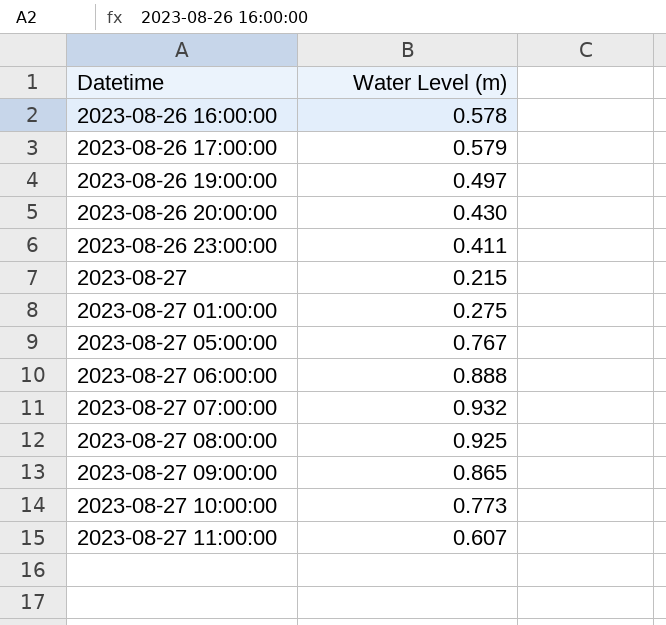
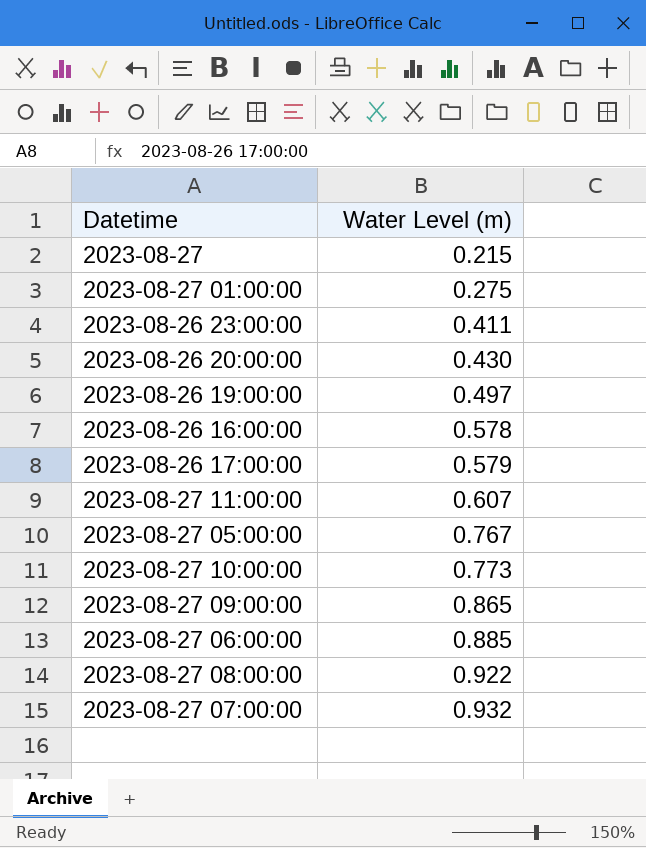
row order: Datetime ascending -> Water Level (m) ascending
2023-08-27 06:00:00 | Water Level (m): 0.888 -> 0.885
2023-08-27 08:00:00 | Water Level (m): 0.925 -> 0.922

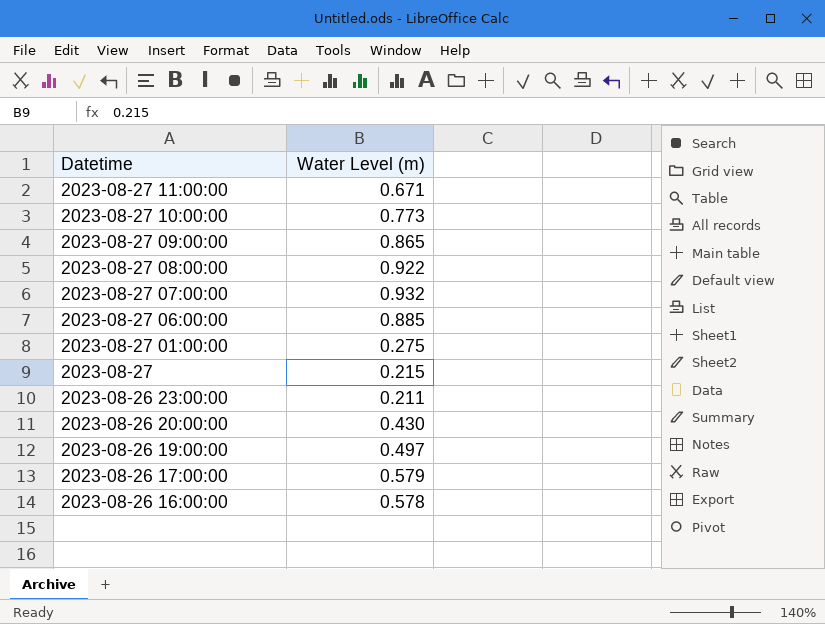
row order: Water Level (m) ascending -> Datetime descending
row 2023-08-27 05:00:00: 0.767 -> none
2023-08-27 11:00:00 | Water Level (m): 0.607 -> 0.671
2023-08-26 23:00:00 | Water Level (m): 0.411 -> 0.211

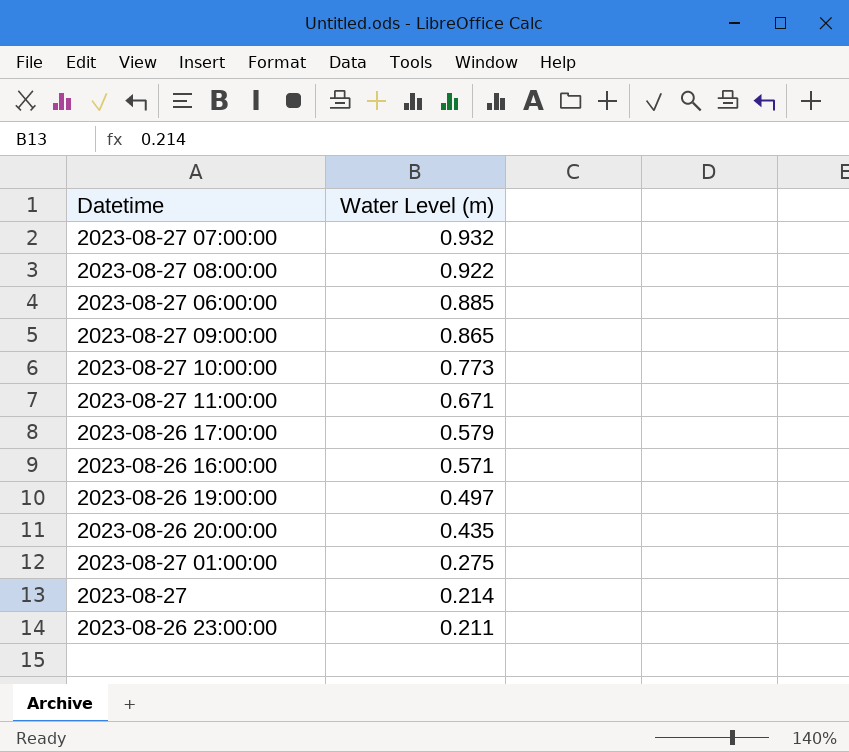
row order: Datetime descending -> Water Level (m) descending
2023-08-26 16:00:00 | Water Level (m): 0.578 -> 0.571
2023-08-26 20:00:00 | Water Level (m): 0.430 -> 0.435
2023-08-27 | Water Level (m): 0.215 -> 0.214

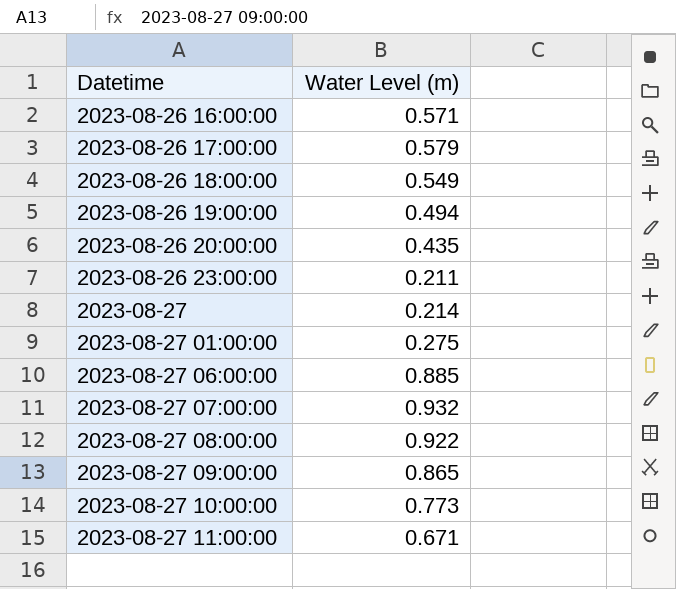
row order: Water Level (m) descending -> Datetime ascending
row 2023-08-26 18:00:00: none -> 0.549
2023-08-26 19:00:00 | Water Level (m): 0.497 -> 0.494

